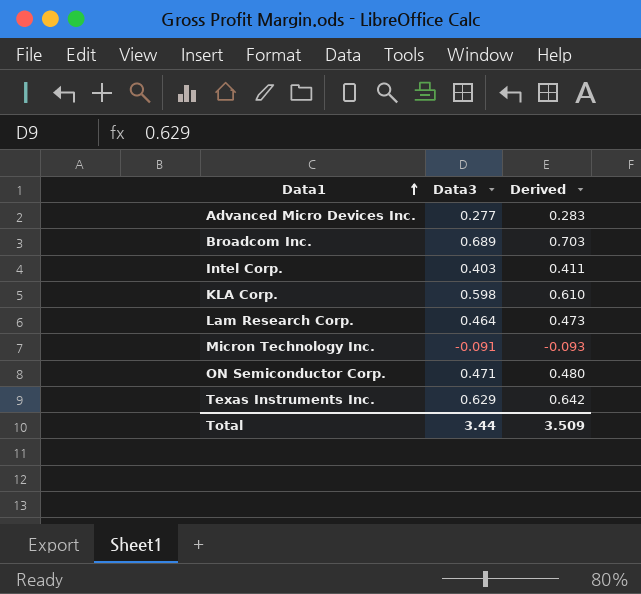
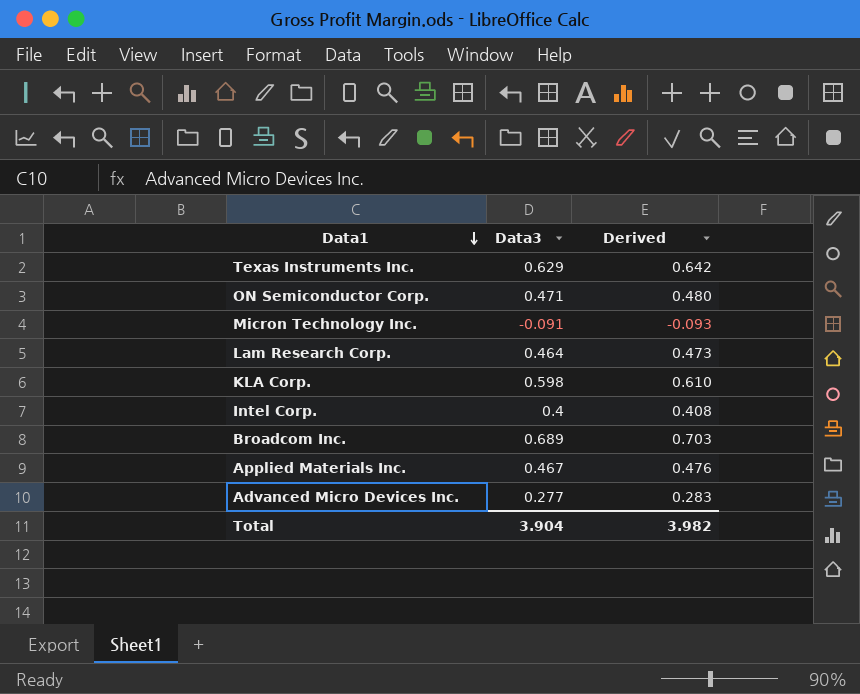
row order: Data1 ascending -> Data1 descending
Intel Corp. | Data3: 0.403 -> 0.4
Intel Corp. | Derived: 0.411 -> 0.408
row Applied Materials Inc.: none -> 0.467 | 0.476
Total | Data3: 3.44 -> 3.904
Total | Derived: 3.509 -> 3.982

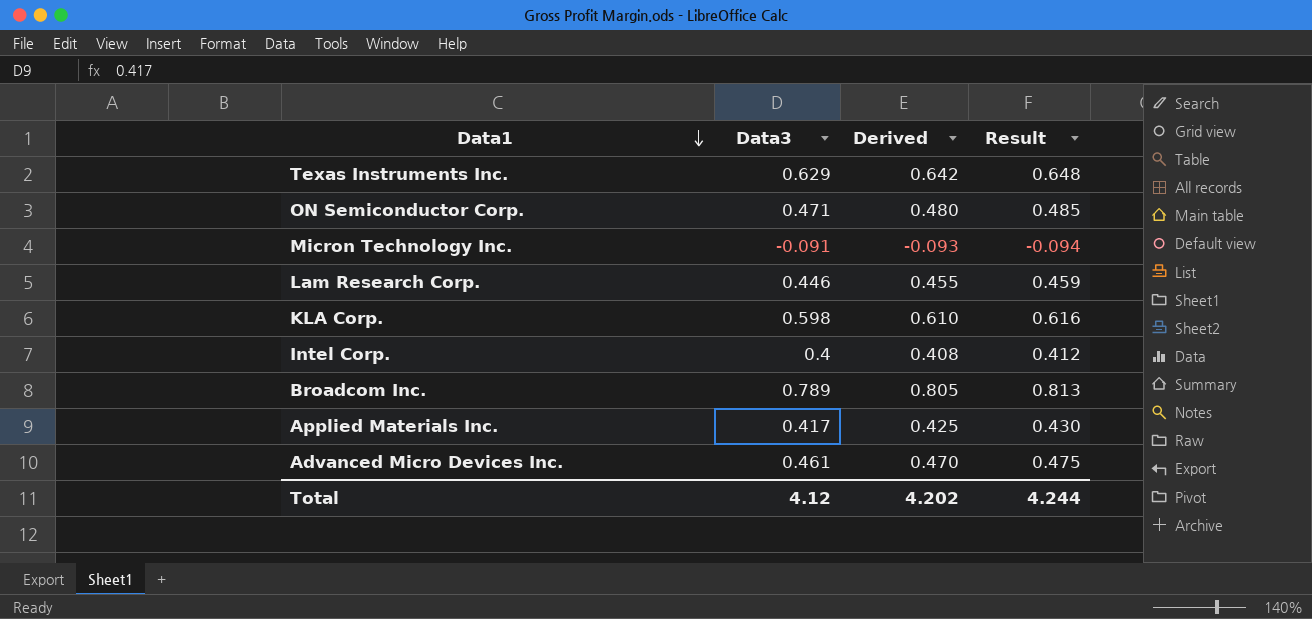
column Result | formula: none -> [Data3] * 1.03
Lam Research Corp. | Data3: 0.464 -> 0.446
Lam Research Corp. | Derived: 0.473 -> 0.455
Broadcom Inc. | Data3: 0.689 -> 0.789
Broadcom Inc. | Derived: 0.703 -> 0.805
Applied Materials Inc. | Data3: 0.467 -> 0.417
Applied Materials Inc. | Derived: 0.476 -> 0.425
Advanced Micro Devices Inc. | Data3: 0.277 -> 0.461
Advanced Micro Devices Inc. | Derived: 0.283 -> 0.470
Total | Data3: 3.904 -> 4.12
Total | Derived: 3.982 -> 4.202

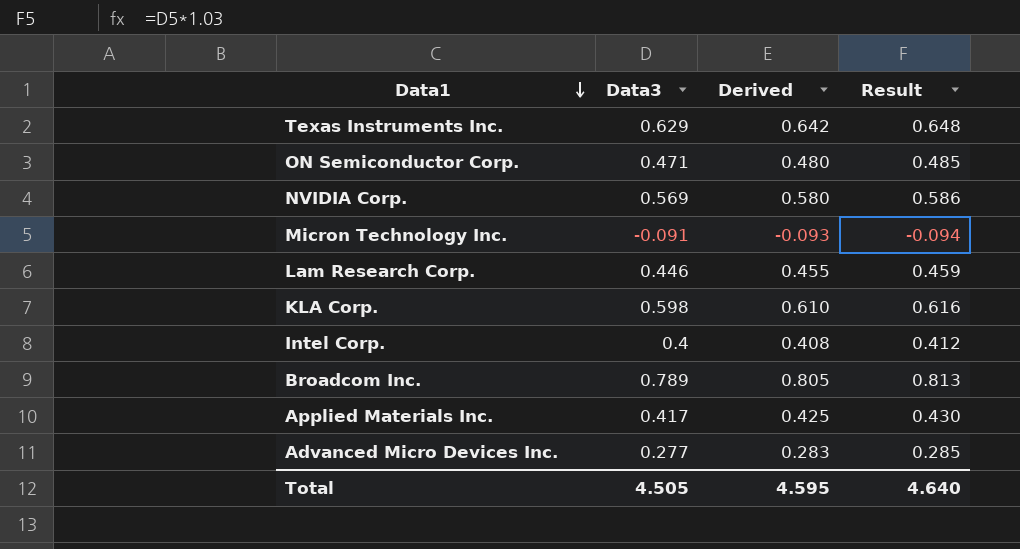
row NVIDIA Corp.: none -> 0.569 | 0.580 | 0.586
Advanced Micro Devices Inc. | Data3: 0.461 -> 0.277
Advanced Micro Devices Inc. | Derived: 0.470 -> 0.283
Advanced Micro Devices Inc. | Result: 0.475 -> 0.285
Total | Data3: 4.12 -> 4.505
Total | Derived: 4.202 -> 4.595
Total | Result: 4.244 -> 4.640

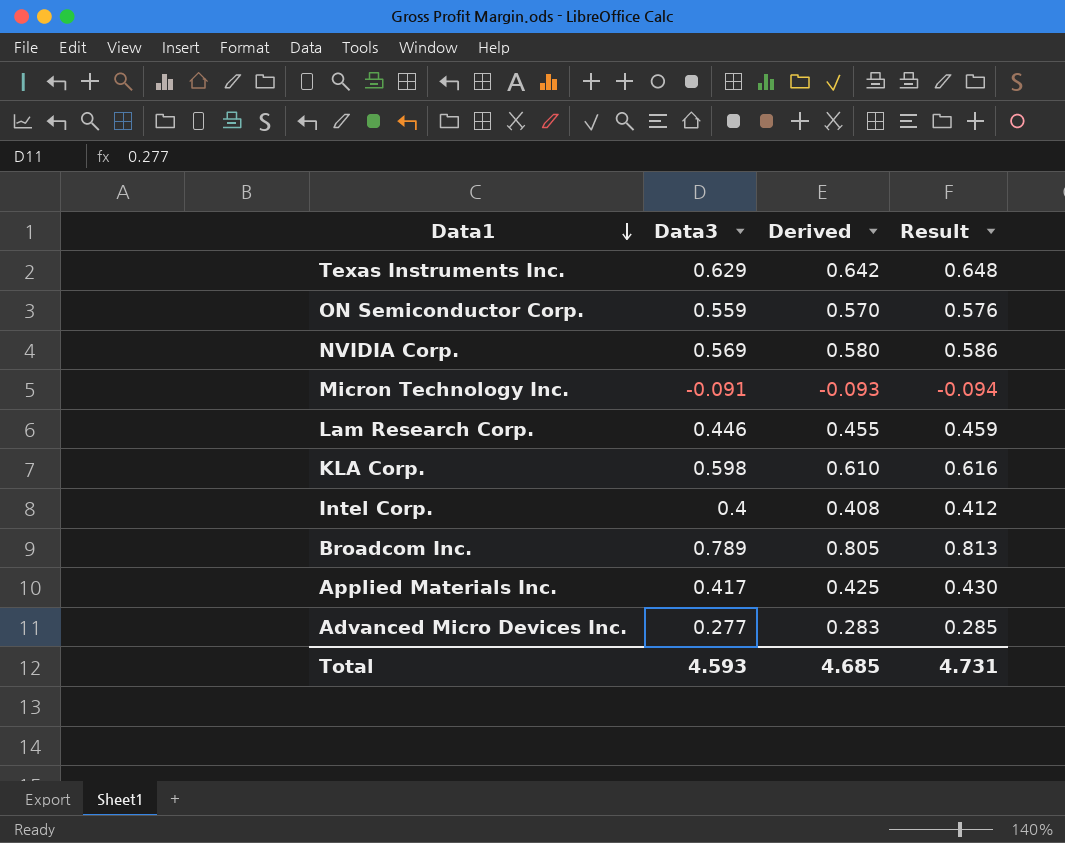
ON Semiconductor Corp. | Data3: 0.471 -> 0.559
ON Semiconductor Corp. | Derived: 0.480 -> 0.570
ON Semiconductor Corp. | Result: 0.485 -> 0.576
Total | Data3: 4.505 -> 4.593
Total | Derived: 4.595 -> 4.685
Total | Result: 4.640 -> 4.731

